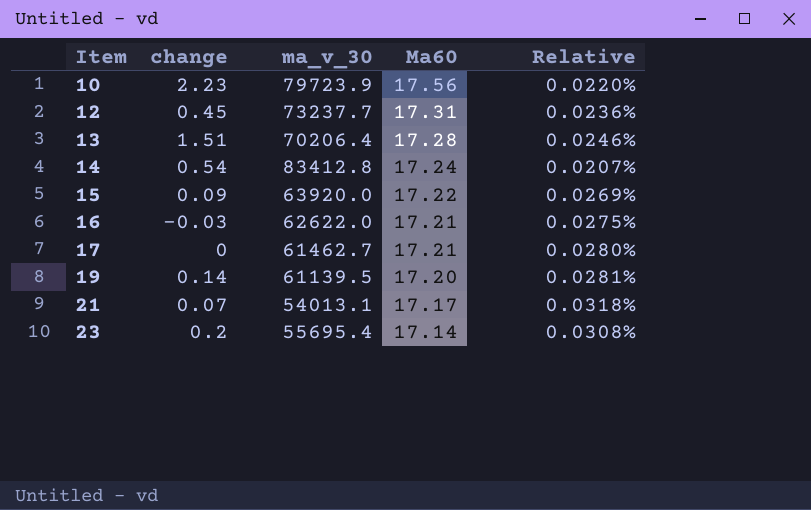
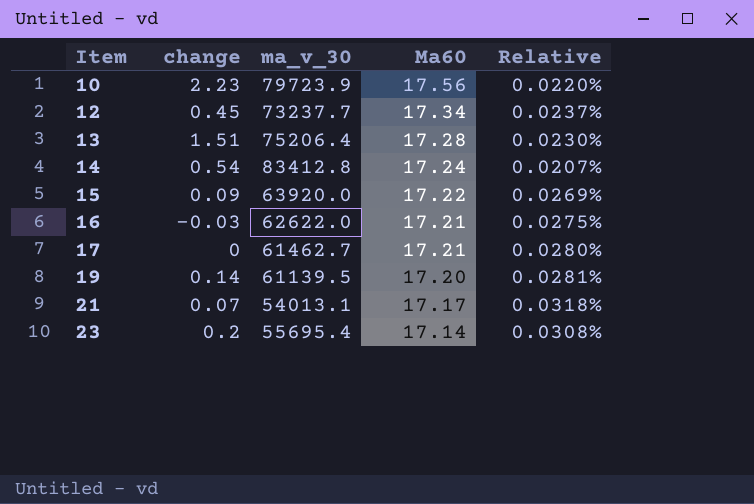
12 | Ma60: 17.31 -> 17.34
12 | Relative: 0.0236% -> 0.0237%
13 | ma_v_30: 70206.4 -> 75206.4
13 | Relative: 0.0246% -> 0.0230%

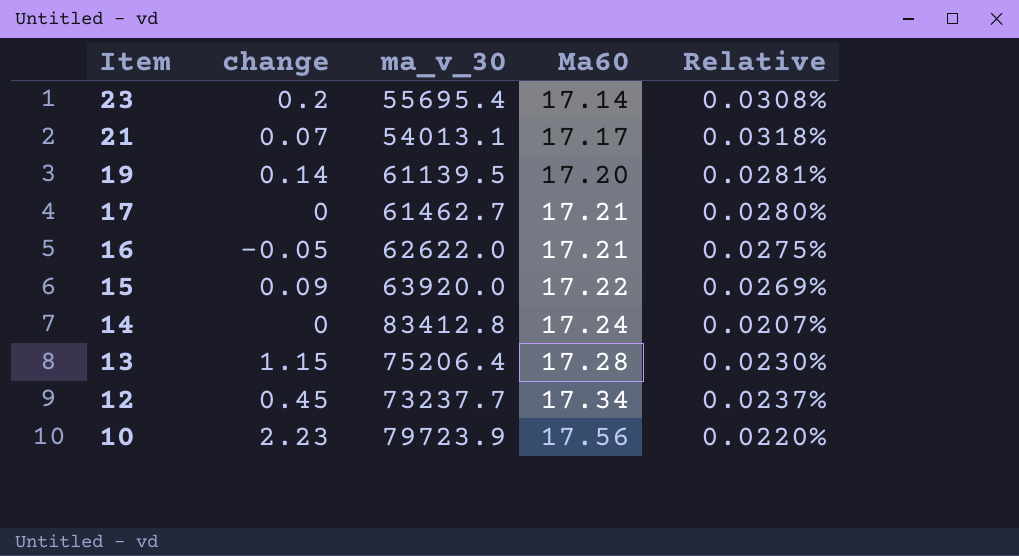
row order: Item ascending -> Item descending
16 | change: -0.03 -> -0.05
14 | change: 0.54 -> 0
13 | change: 1.51 -> 1.15

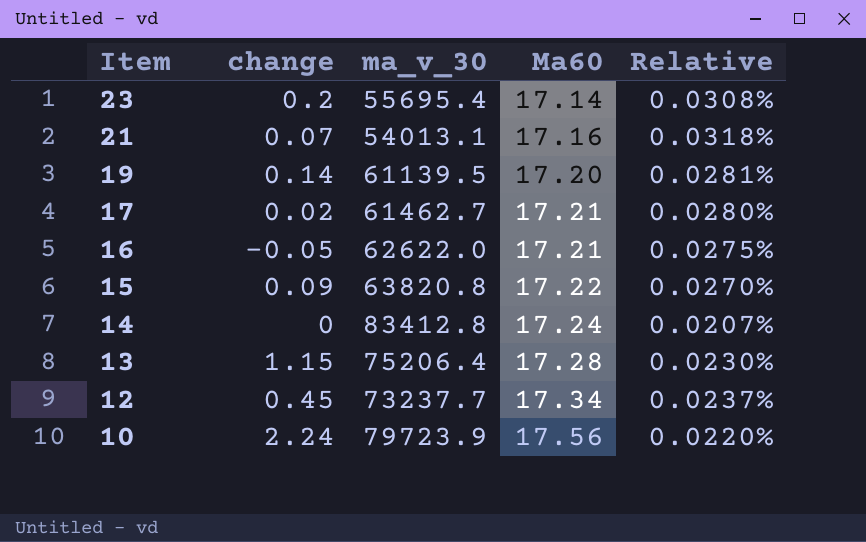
21 | Ma60: 17.17 -> 17.16
17 | change: 0 -> 0.02
15 | ma_v_30: 63920.0 -> 63820.8
15 | Relative: 0.0269% -> 0.0270%
10 | change: 2.23 -> 2.24

